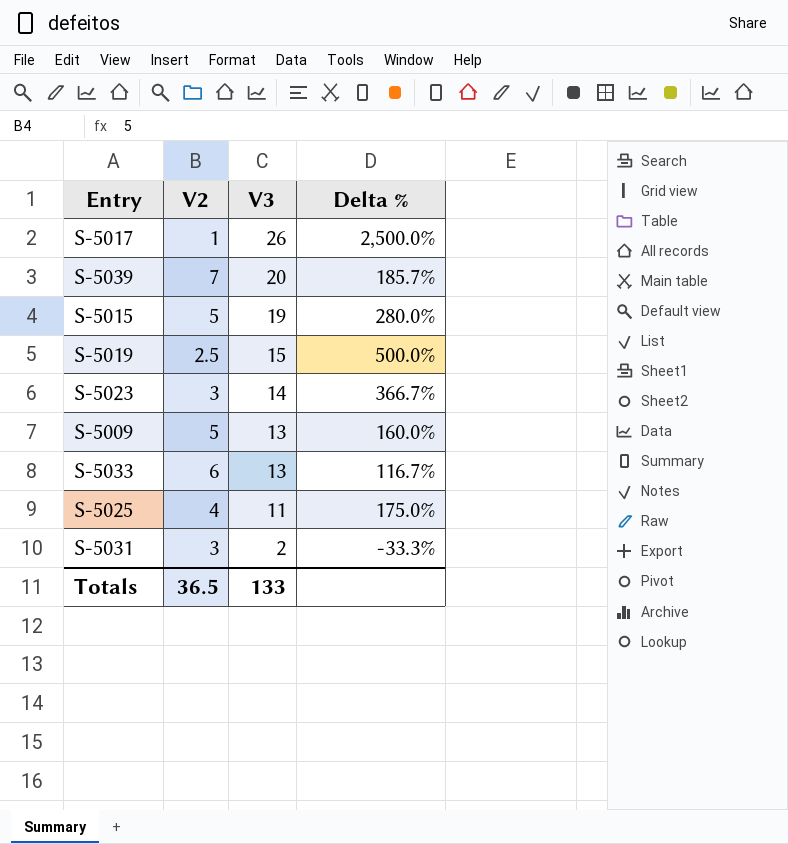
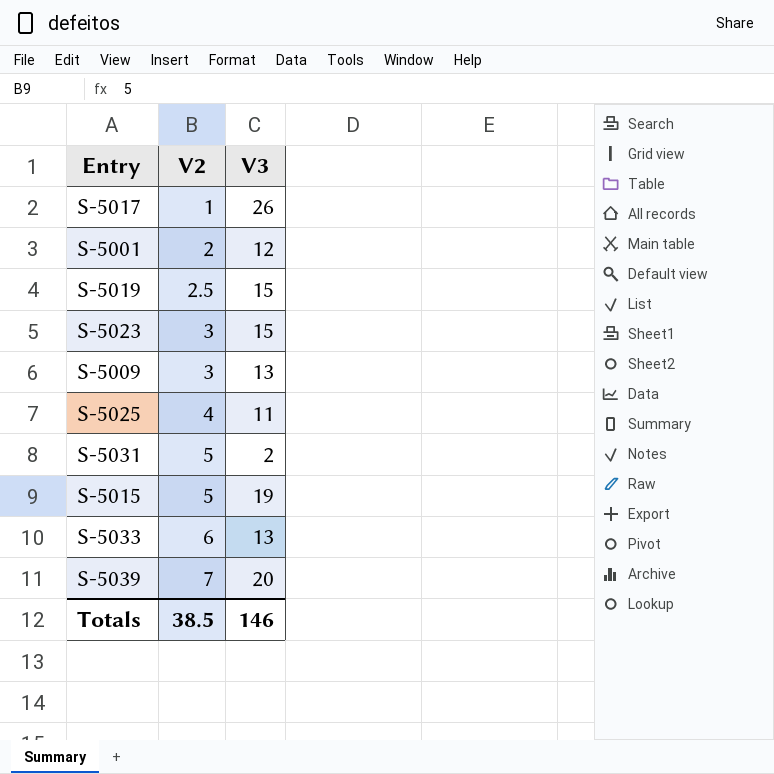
row order: V3 descending -> V2 ascending
column Delta % | formula: ([V3] - [V2]) / [V2] -> none
row S-5001: none -> 2 | 12
S-5023 | V3: 14 -> 15
S-5009 | V2: 5 -> 3
S-5031 | V2: 3 -> 5
Totals | V2: 36.5 -> 38.5
Totals | V3: 133 -> 146

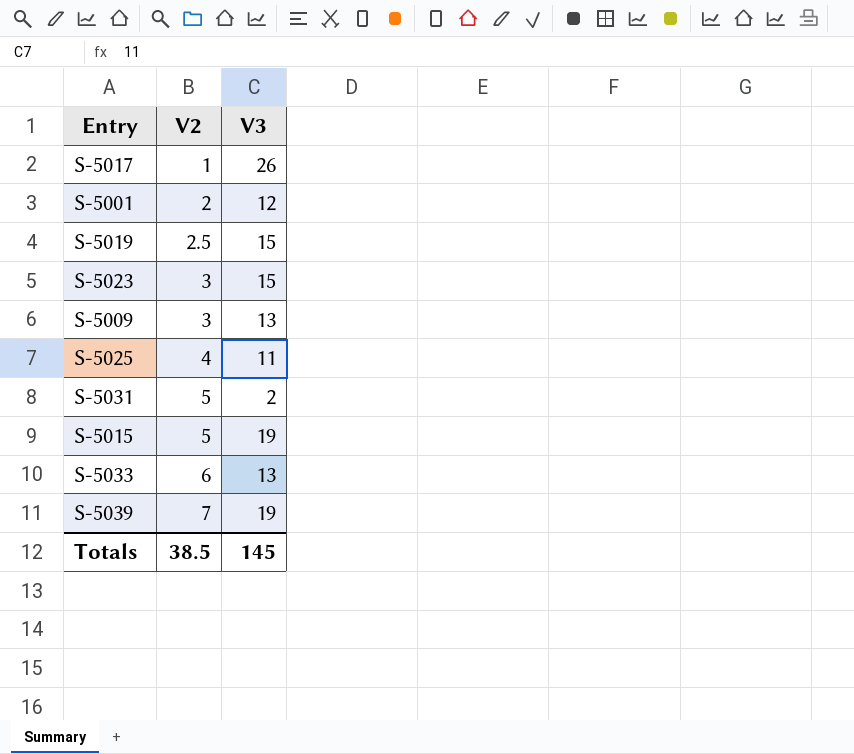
S-5039 | V3: 20 -> 19
Totals | V3: 146 -> 145

